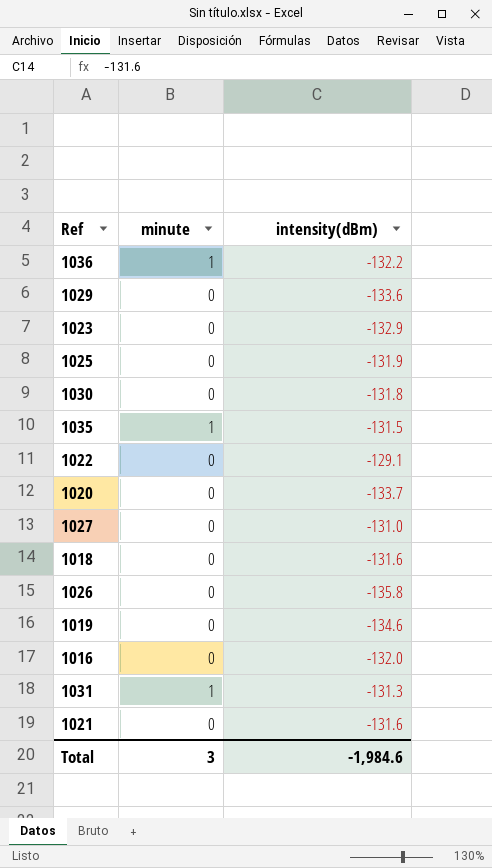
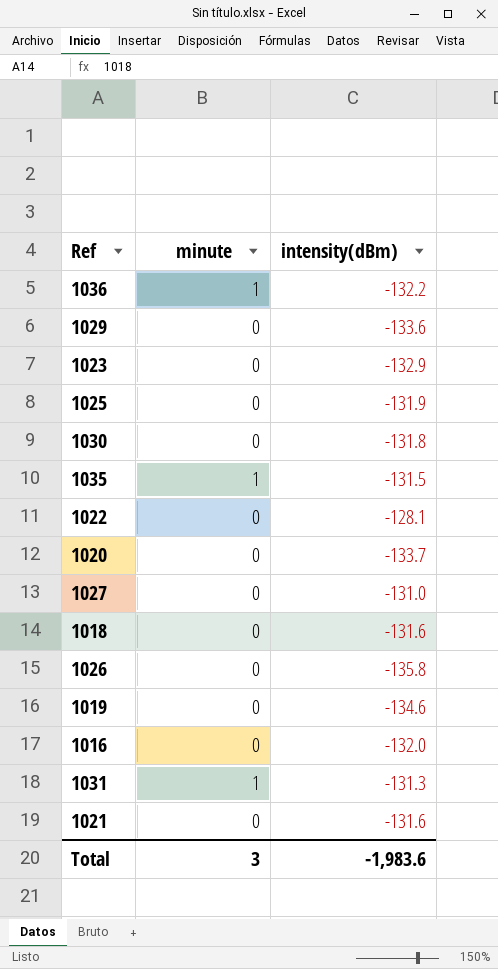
1022 | intensity(dBm): -129.1 -> -128.1
Total | intensity(dBm): -1,984.6 -> -1,983.6

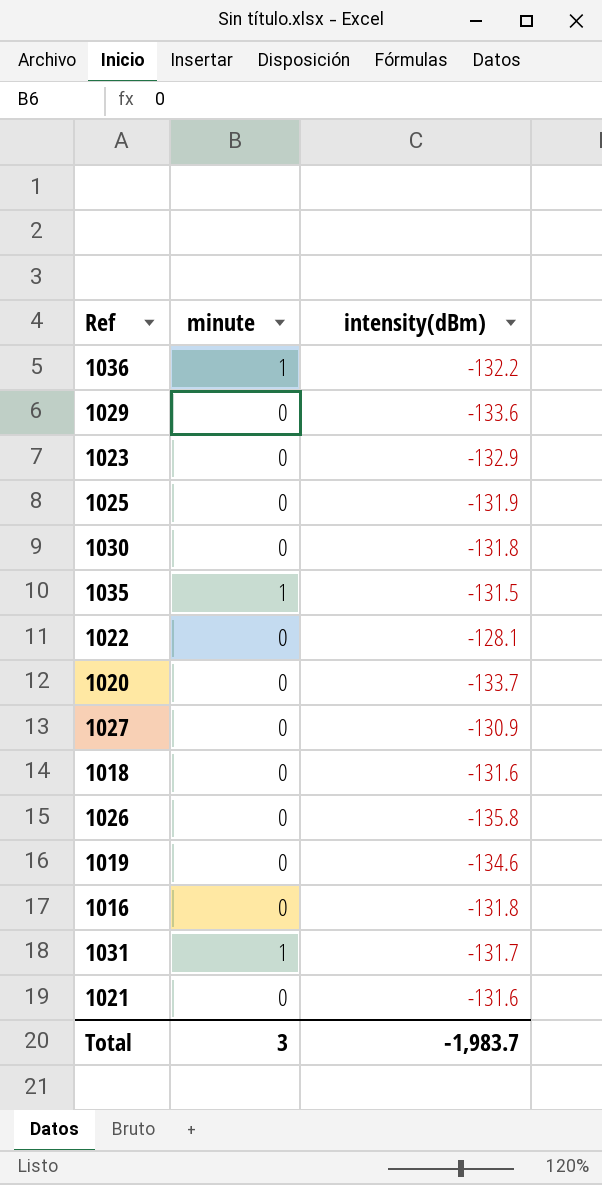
1027 | intensity(dBm): -131.0 -> -130.9
1016 | intensity(dBm): -132.0 -> -131.8
1031 | intensity(dBm): -131.3 -> -131.7
Total | intensity(dBm): -1,983.6 -> -1,983.7

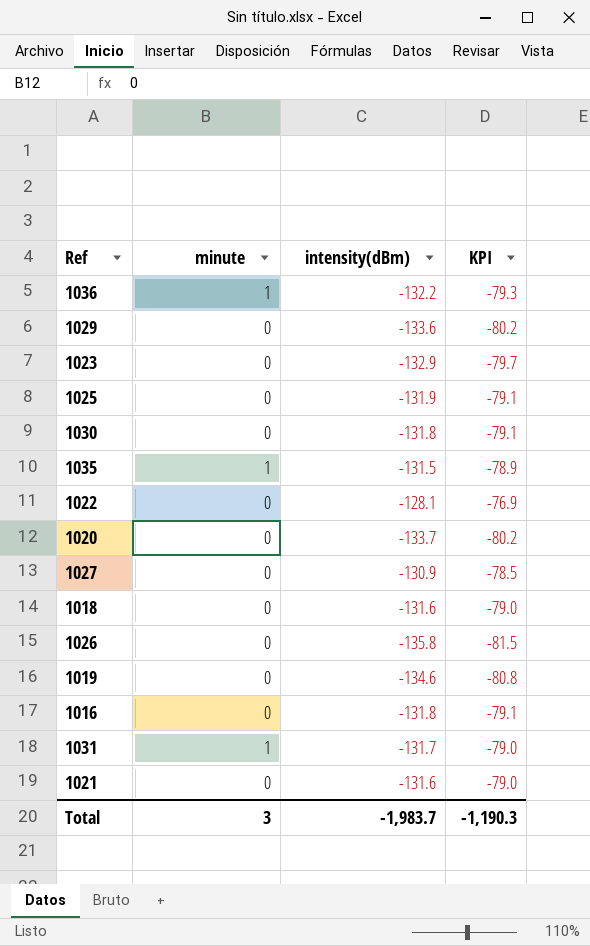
column KPI | formula: none -> [intensity(dBm)] * 0.6

